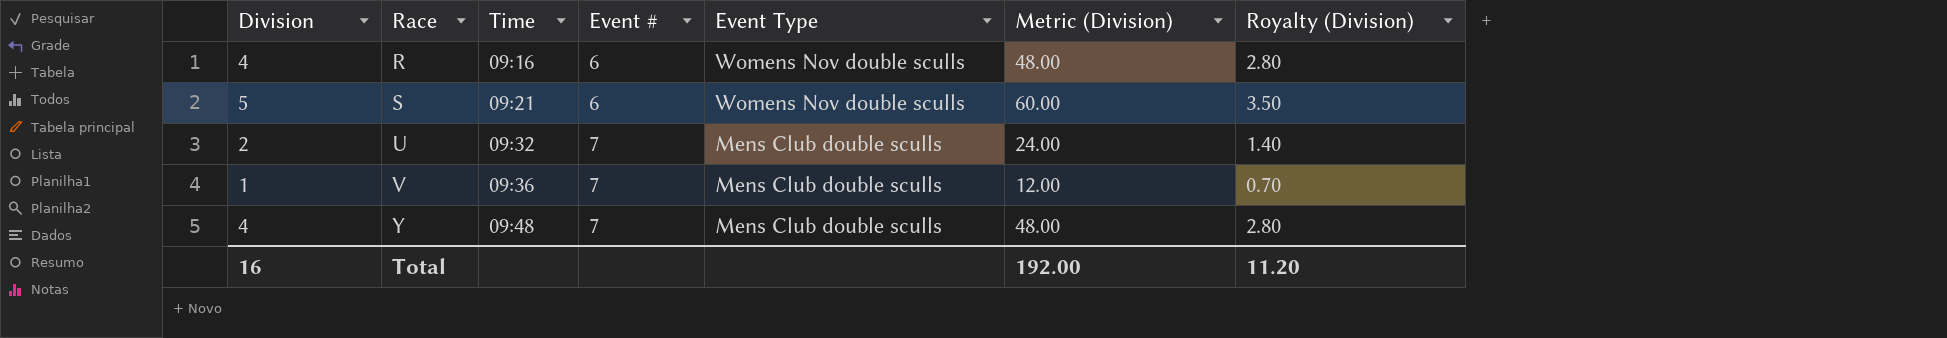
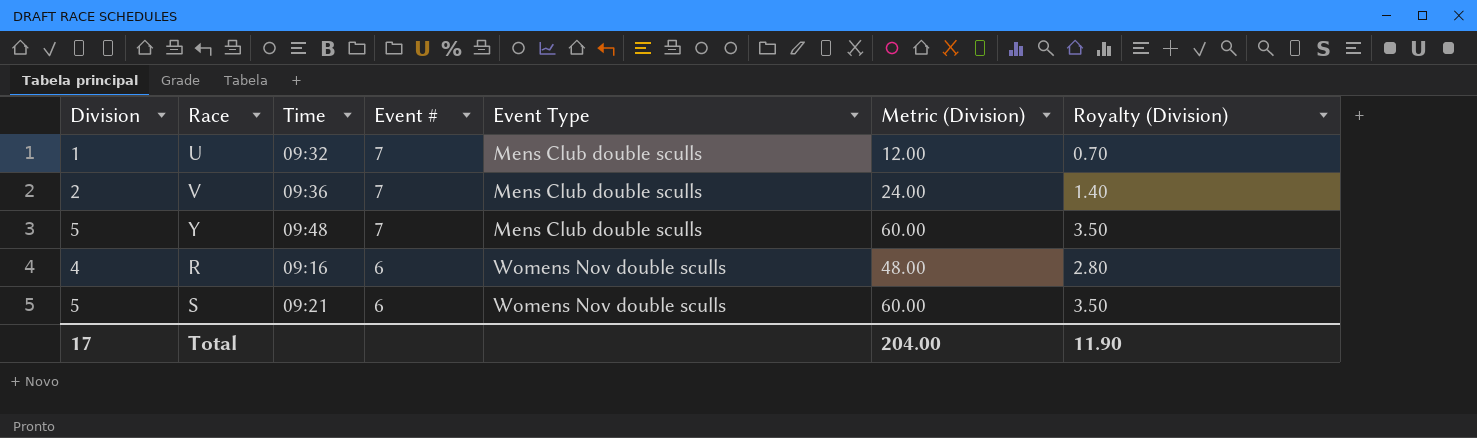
row order: Race ascending -> Event # descending
U | Division: 2 -> 1
U | Metric (Division): 24.00 -> 12.00
U | Royalty (Division): 1.40 -> 0.70
V | Division: 1 -> 2
V | Metric (Division): 12.00 -> 24.00
V | Royalty (Division): 0.70 -> 1.40
Y | Division: 4 -> 5
Y | Metric (Division): 48.00 -> 60.00
Y | Royalty (Division): 2.80 -> 3.50
Total | Division: 16 -> 17
Total | Metric (Division): 192.00 -> 204.00
Total | Royalty (Division): 11.20 -> 11.90

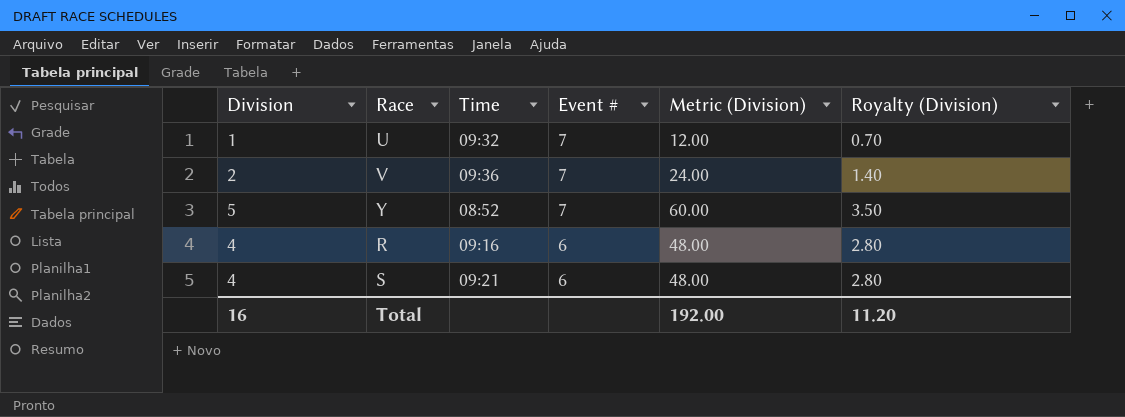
column Event Type | position: 5 -> none
Y | Time: 09:48 -> 08:52
S | Division: 5 -> 4
S | Metric (Division): 60.00 -> 48.00
S | Royalty (Division): 3.50 -> 2.80
Total | Division: 17 -> 16
Total | Metric (Division): 204.00 -> 192.00
Total | Royalty (Division): 11.90 -> 11.20

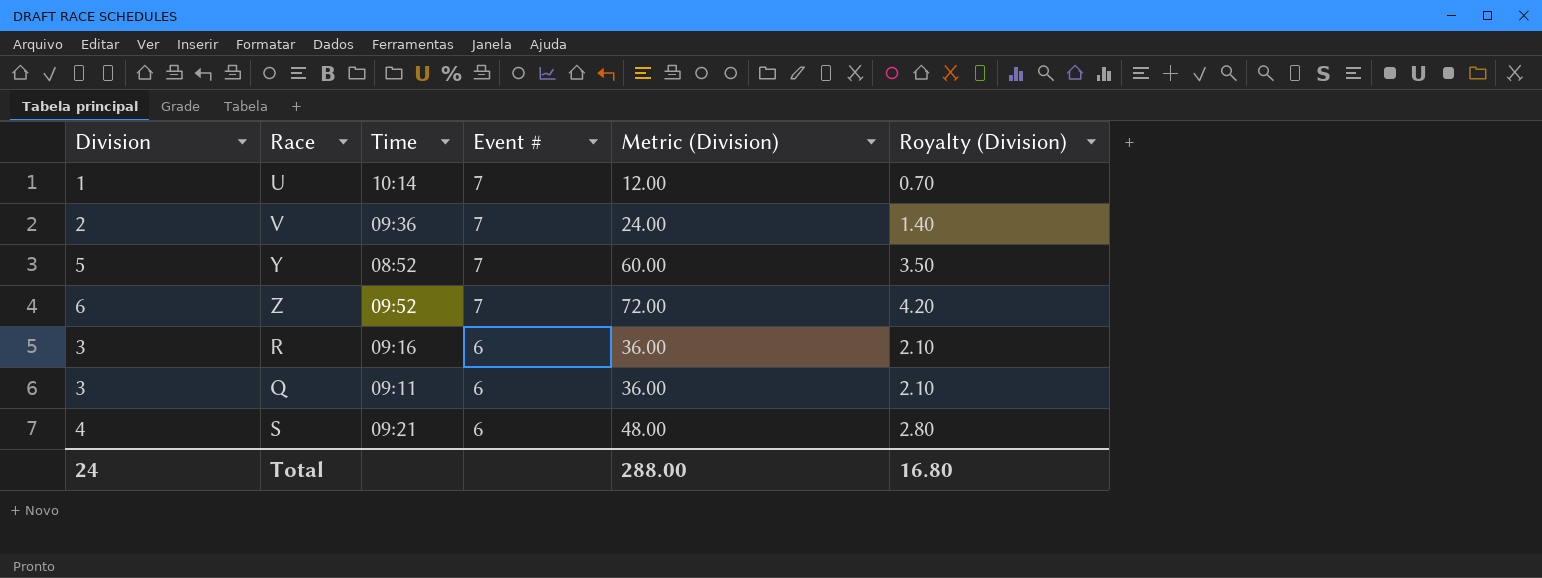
U | Time: 09:32 -> 10:14
row Z: none -> 6 | 09:52 | 7 | 72.00 | 4.20
R | Division: 4 -> 3
R | Metric (Division): 48.00 -> 36.00
R | Royalty (Division): 2.80 -> 2.10
row Q: none -> 3 | 09:11 | 6 | 36.00 | 2.10
Total | Division: 16 -> 24
Total | Metric (Division): 192.00 -> 288.00
Total | Royalty (Division): 11.20 -> 16.80

